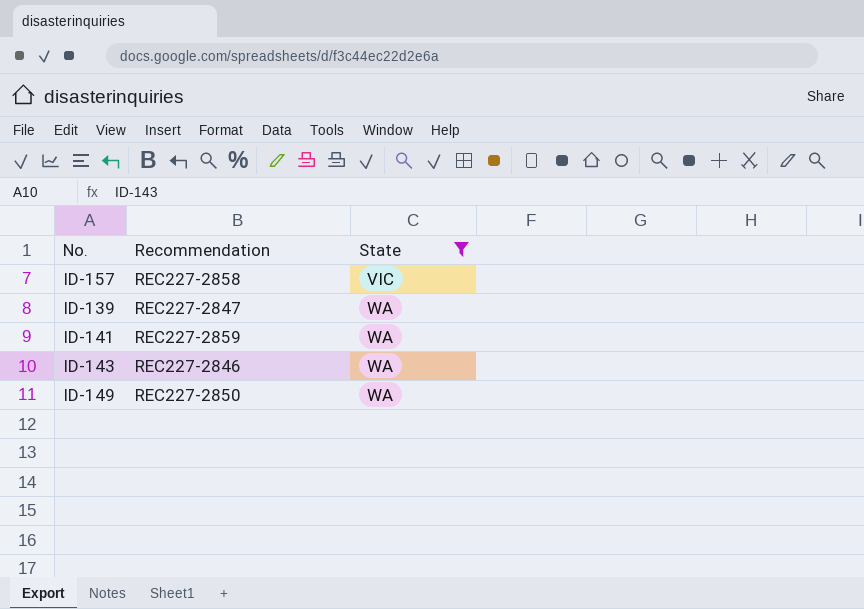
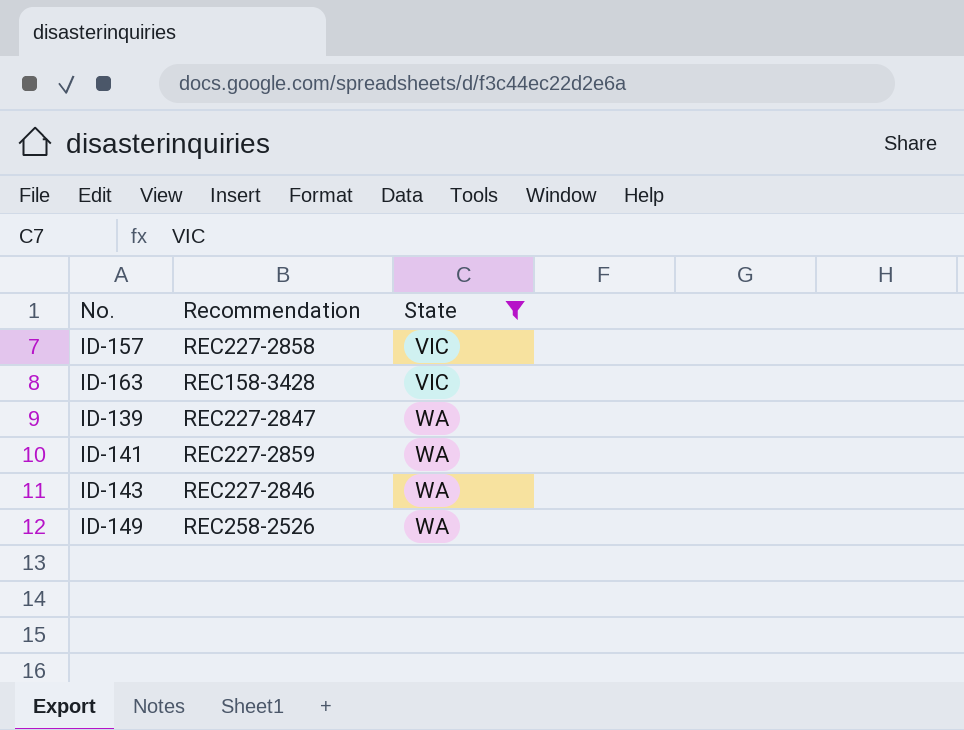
row ID-163: none -> REC158-3428 | VIC
ID-149 | Recommendation: REC227-2850 -> REC258-2526

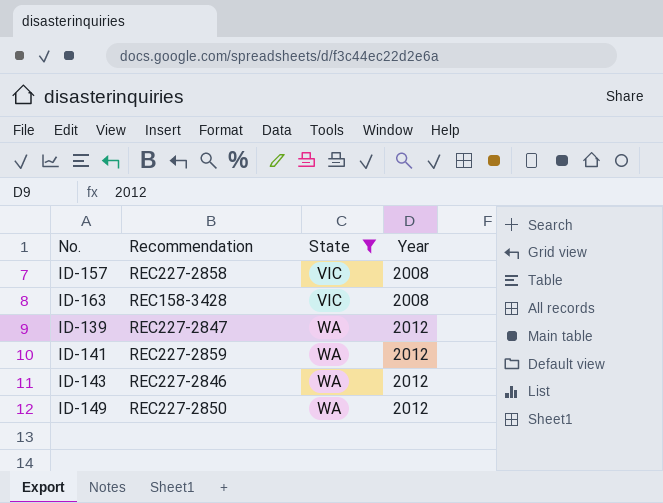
column Year | position: none -> 4
ID-149 | Recommendation: REC258-2526 -> REC227-2850

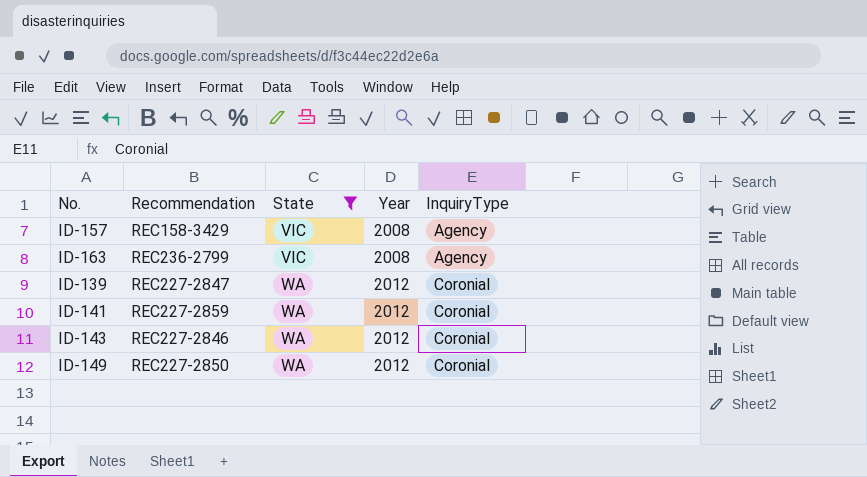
column InquiryType | position: none -> 5
ID-157 | Recommendation: REC227-2858 -> REC158-3429
ID-163 | Recommendation: REC158-3428 -> REC236-2799

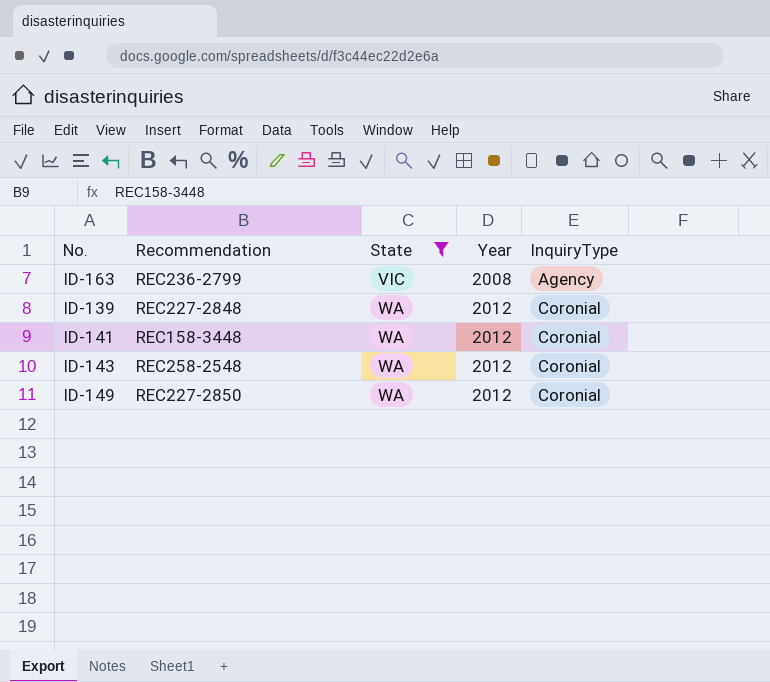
row ID-157: REC158-3429 | VIC | 2008 | Agency -> none
ID-139 | Recommendation: REC227-2847 -> REC227-2848
ID-141 | Recommendation: REC227-2859 -> REC158-3448
ID-143 | Recommendation: REC227-2846 -> REC258-2548

